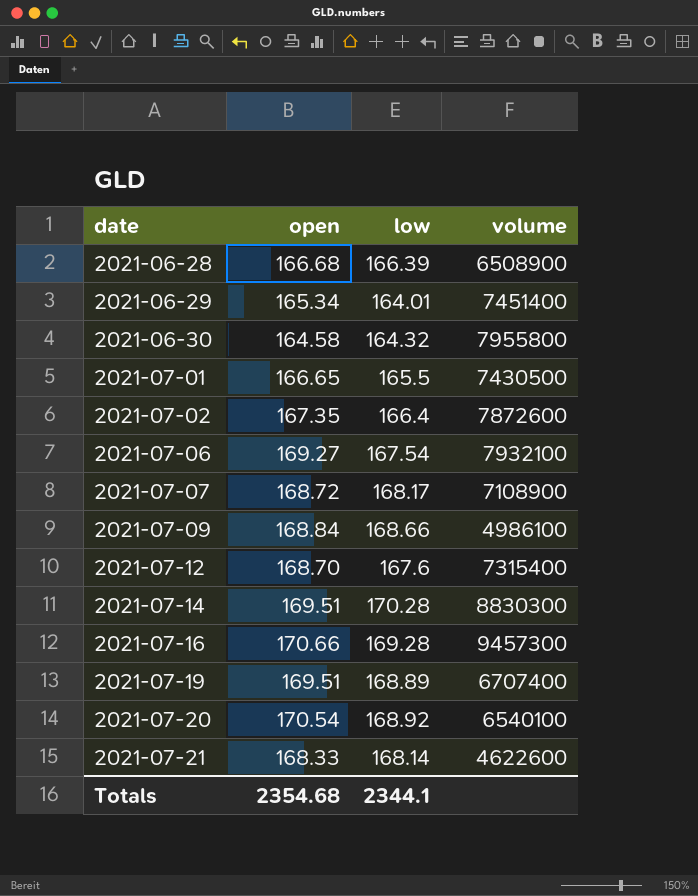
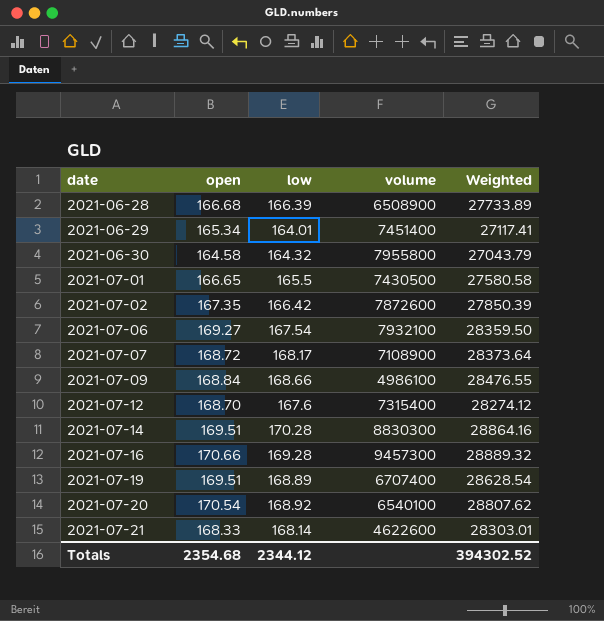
column Weighted | formula: none -> [open] * [low]
2021-07-02 | low: 166.4 -> 166.42
Totals | low: 2344.1 -> 2344.12

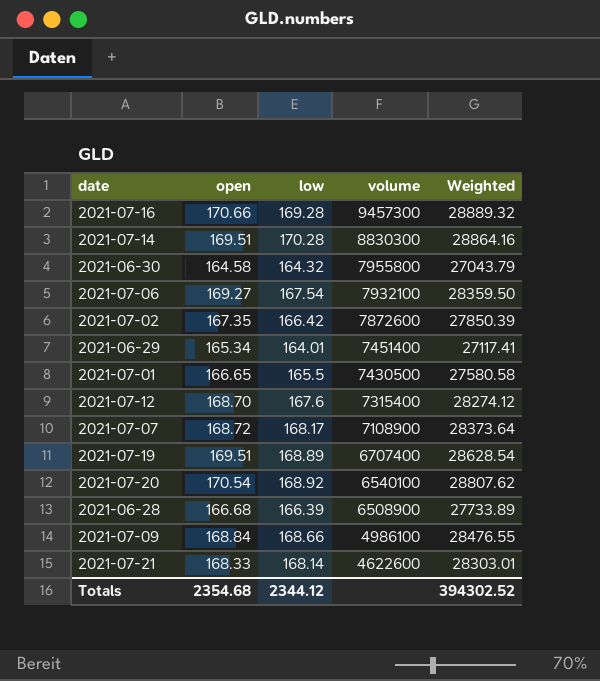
row order: date ascending -> volume descending

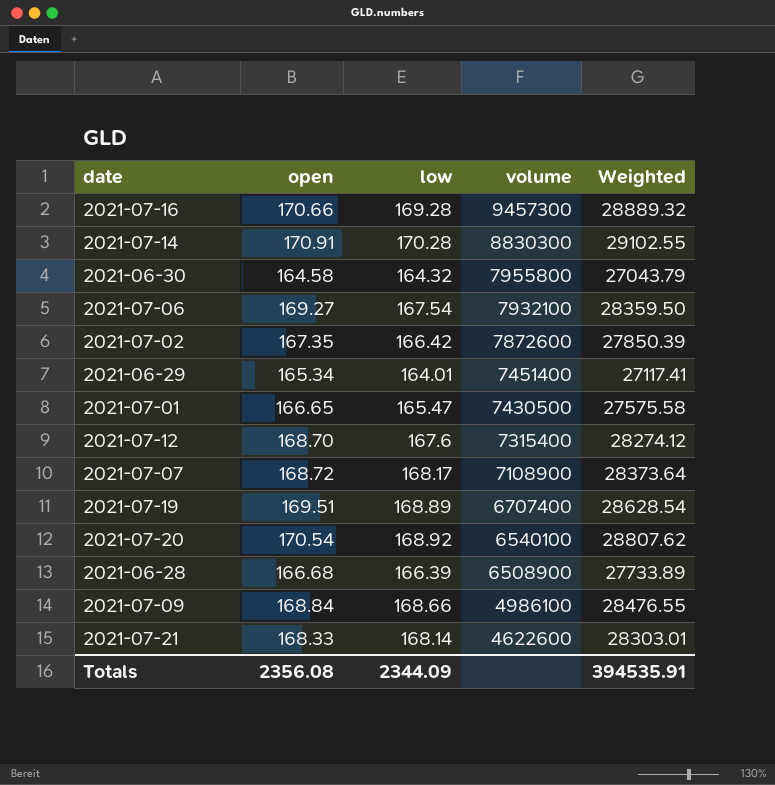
2021-07-14 | open: 169.51 -> 170.91
2021-07-14 | Weighted: 28864.16 -> 29102.55
2021-07-01 | low: 165.5 -> 165.47
2021-07-01 | Weighted: 27580.58 -> 27575.58
Totals | open: 2354.68 -> 2356.08
Totals | low: 2344.12 -> 2344.09
Totals | Weighted: 394302.52 -> 394535.91

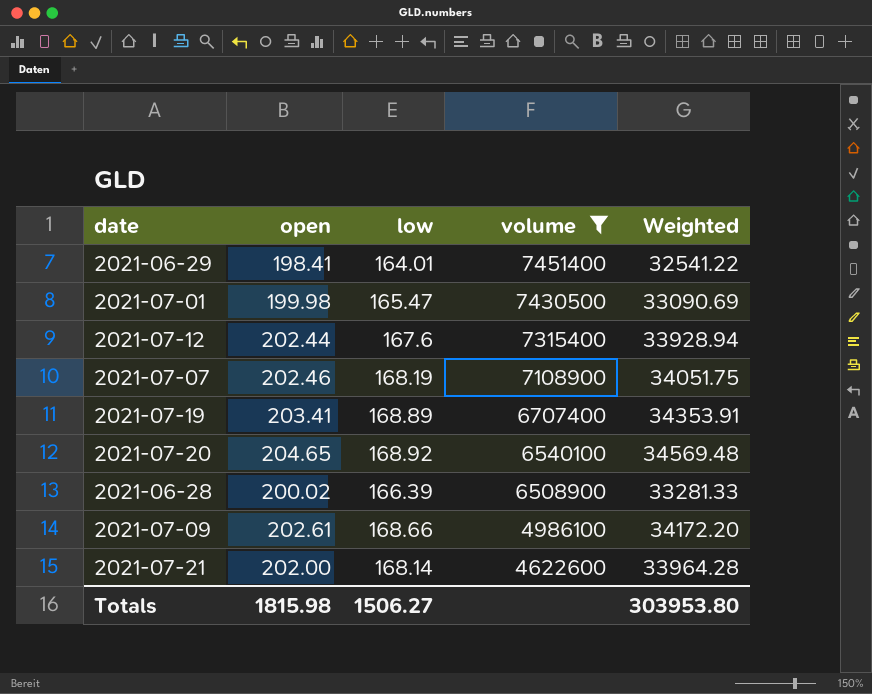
filter: none -> volume <= 7451400
2021-06-29 | open: 165.34 -> 198.41
2021-06-29 | Weighted: 27117.41 -> 32541.22
2021-07-01 | open: 166.65 -> 199.98
2021-07-01 | Weighted: 27575.58 -> 33090.69
2021-07-12 | open: 168.70 -> 202.44
2021-07-12 | Weighted: 28274.12 -> 33928.94
2021-07-07 | open: 168.72 -> 202.46
2021-07-07 | low: 168.17 -> 168.19
2021-07-07 | Weighted: 28373.64 -> 34051.75
2021-07-19 | open: 169.51 -> 203.41
2021-07-19 | Weighted: 28628.54 -> 34353.91
2021-07-20 | open: 170.54 -> 204.65
2021-07-20 | Weighted: 28807.62 -> 34569.48
2021-06-28 | open: 166.68 -> 200.02
2021-06-28 | Weighted: 27733.89 -> 33281.33
2021-07-09 | open: 168.84 -> 202.61
2021-07-09 | Weighted: 28476.55 -> 34172.20
2021-07-21 | open: 168.33 -> 202.00
2021-07-21 | Weighted: 28303.01 -> 33964.28
Totals | open: 2356.08 -> 1815.98
Totals | low: 2344.09 -> 1506.27
Totals | Weighted: 394535.91 -> 303953.80

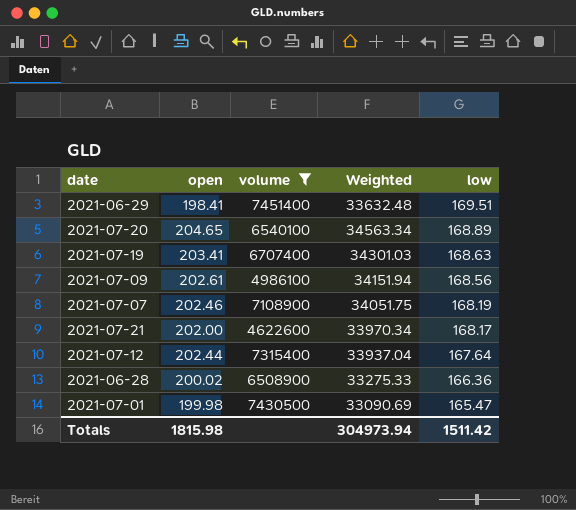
row order: volume descending -> low descending
column low | position: 3 -> 5
2021-06-29 | Weighted: 32541.22 -> 33632.48
2021-06-29 | low: 164.01 -> 169.51
2021-07-20 | Weighted: 34569.48 -> 34563.34
2021-07-20 | low: 168.92 -> 168.89
2021-07-19 | Weighted: 34353.91 -> 34301.03
2021-07-19 | low: 168.89 -> 168.63
2021-07-09 | Weighted: 34172.20 -> 34151.94
2021-07-09 | low: 168.66 -> 168.56
2021-07-21 | Weighted: 33964.28 -> 33970.34
2021-07-21 | low: 168.14 -> 168.17
2021-07-12 | Weighted: 33928.94 -> 33937.04
2021-07-12 | low: 167.6 -> 167.64
2021-06-28 | Weighted: 33281.33 -> 33275.33
2021-06-28 | low: 166.39 -> 166.36
Totals | Weighted: 303953.80 -> 304973.94
Totals | low: 1506.27 -> 1511.42

